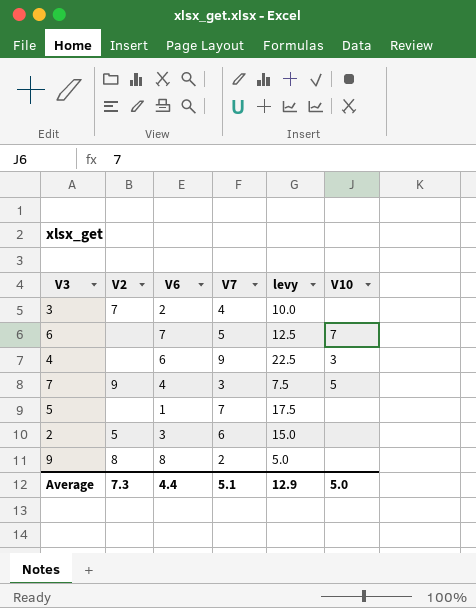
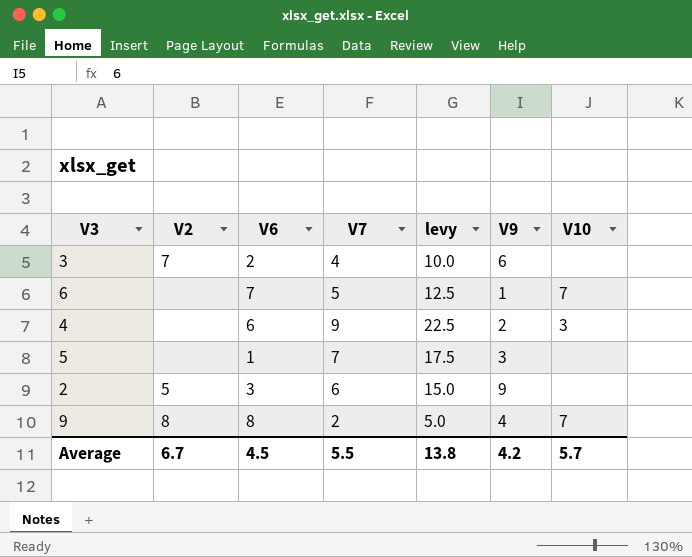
column V9 | position: none -> 6
row 7: 9 | 4 | 3 | 7.5 | 5 -> none
9 | V10: none -> 7
Average | V2: 7.3 -> 6.7
Average | V6: 4.4 -> 4.5
Average | V7: 5.1 -> 5.5
Average | levy: 12.9 -> 13.8
Average | V10: 5.0 -> 5.7

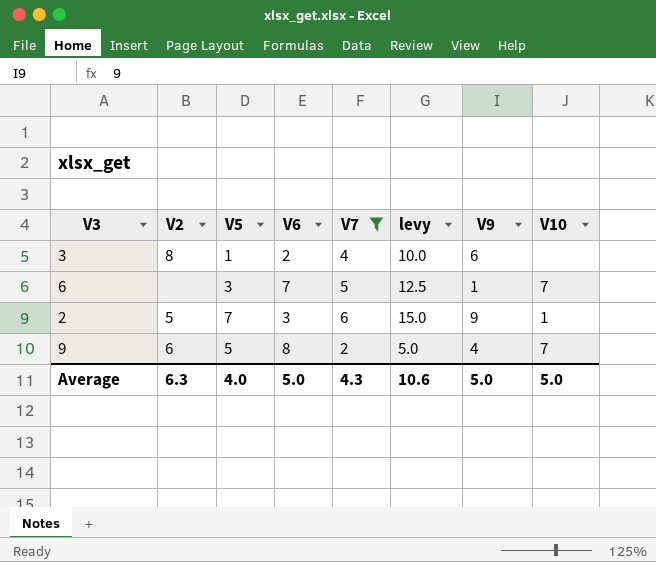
filter: none -> V7 <= 6
column V5 | position: none -> 3
3 | V2: 7 -> 8
2 | V10: none -> 1
9 | V2: 8 -> 6
Average | V2: 6.7 -> 6.3
Average | V6: 4.5 -> 5.0
Average | V7: 5.5 -> 4.3
Average | levy: 13.8 -> 10.6
Average | V9: 4.2 -> 5.0
Average | V10: 5.7 -> 5.0

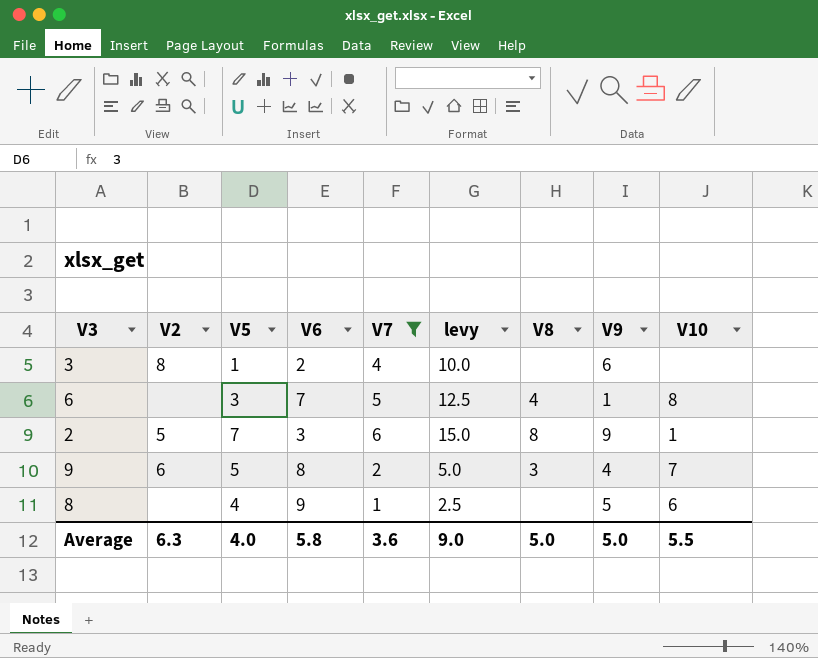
column V8 | position: none -> 7
6 | V10: 7 -> 8
row 8: none -> none | 4 | 9 | 1 | 2.5 | none | 5 | 6
Average | V6: 5.0 -> 5.8
Average | V7: 4.3 -> 3.6
Average | levy: 10.6 -> 9.0
Average | V10: 5.0 -> 5.5

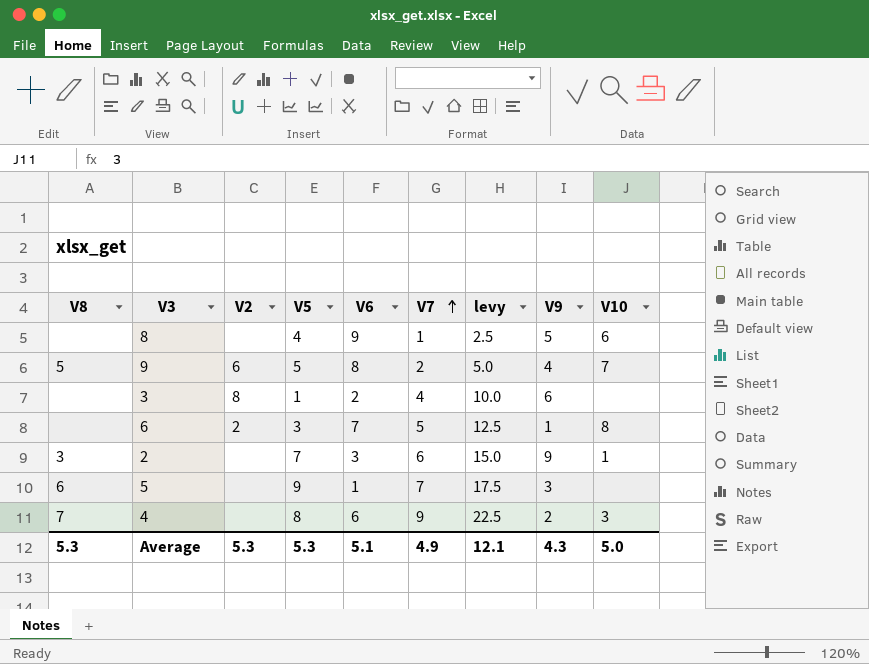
filter: V7 <= 6 -> none
row order: none -> V7 ascending
column V8 | position: 7 -> 1
9 | V8: 3 -> 5
6 | V8: 4 -> none
6 | V2: none -> 2
2 | V8: 8 -> 3
2 | V2: 5 -> none
Average | V8: 5.0 -> 5.3
Average | V2: 6.3 -> 5.3
Average | V5: 4.0 -> 5.3
Average | V6: 5.8 -> 5.1
Average | V7: 3.6 -> 4.9
Average | levy: 9.0 -> 12.1
Average | V9: 5.0 -> 4.3
Average | V10: 5.5 -> 5.0

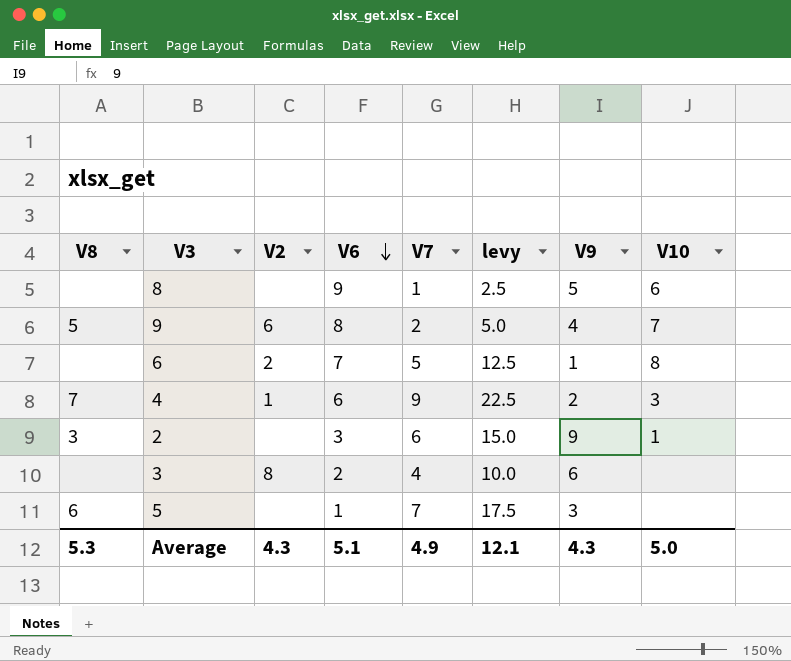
row order: V7 ascending -> V6 descending
column V5 | position: 4 -> none
4 | V2: none -> 1
Average | V2: 5.3 -> 4.3

